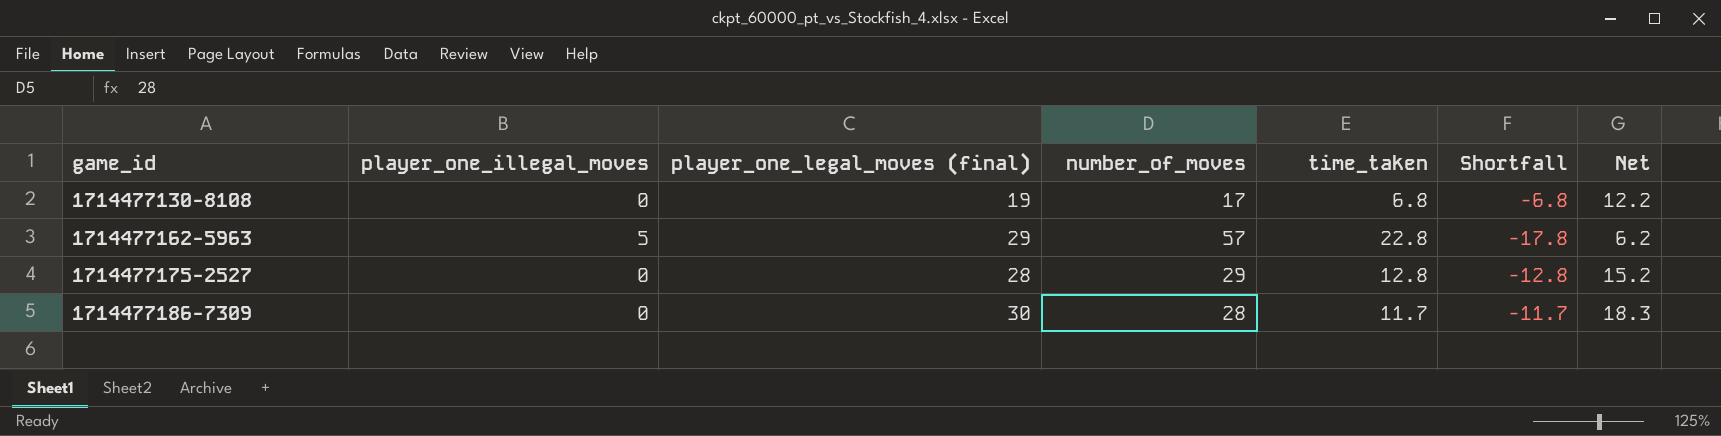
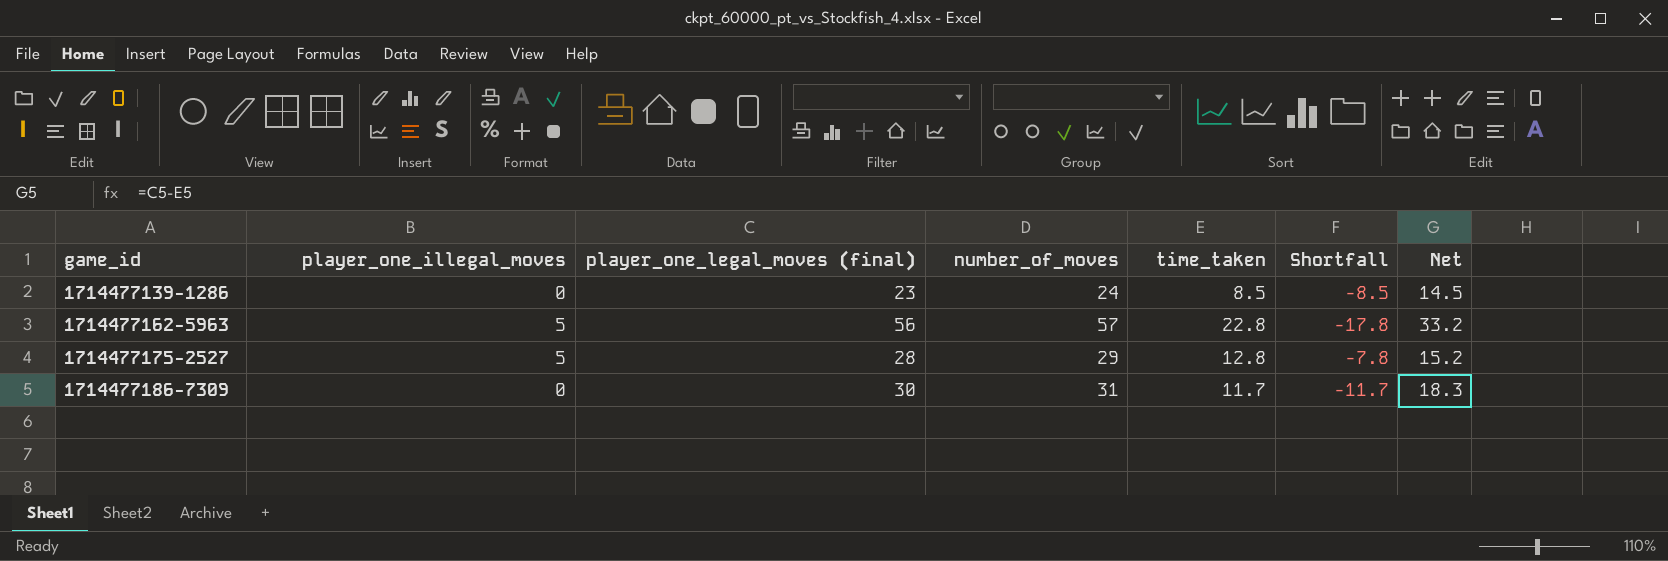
row 1714477130-8108: 0 | 19 | 17 | 6.8 | -6.8 | 12.2 -> none
row 1714477139-1286: none -> 0 | 23 | 24 | 8.5 | -8.5 | 14.5
1714477162-5963 | player_one_legal_moves (final): 29 -> 56
1714477162-5963 | Net: 6.2 -> 33.2
1714477175-2527 | player_one_illegal_moves: 0 -> 5
1714477175-2527 | Shortfall: -12.8 -> -7.8
1714477186-7309 | number_of_moves: 28 -> 31

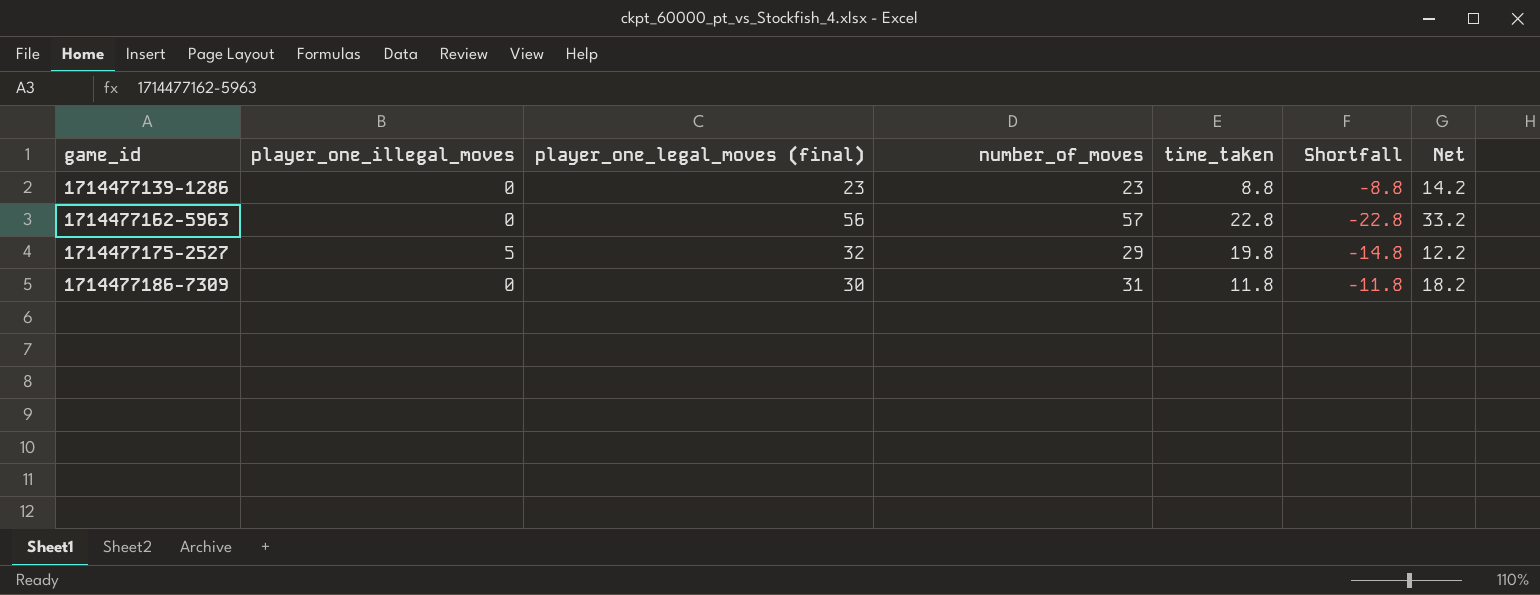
1714477139-1286 | number_of_moves: 24 -> 23
1714477139-1286 | time_taken: 8.5 -> 8.8
1714477139-1286 | Shortfall: -8.5 -> -8.8
1714477139-1286 | Net: 14.5 -> 14.2
1714477162-5963 | player_one_illegal_moves: 5 -> 0
1714477162-5963 | Shortfall: -17.8 -> -22.8
1714477175-2527 | player_one_legal_moves (final): 28 -> 32
1714477175-2527 | time_taken: 12.8 -> 19.8
1714477175-2527 | Shortfall: -7.8 -> -14.8
1714477175-2527 | Net: 15.2 -> 12.2
1714477186-7309 | time_taken: 11.7 -> 11.8
1714477186-7309 | Shortfall: -11.7 -> -11.8
1714477186-7309 | Net: 18.3 -> 18.2

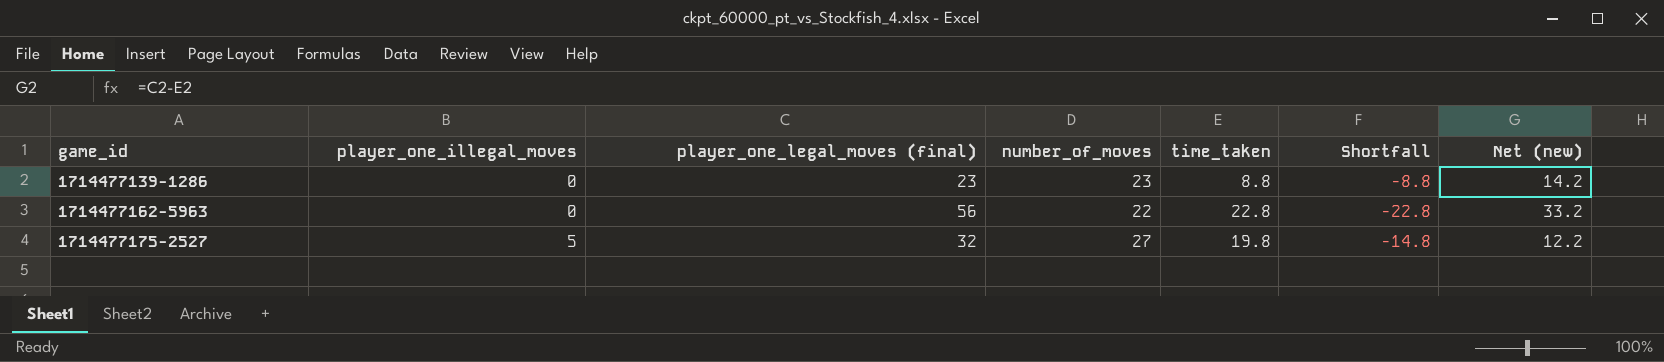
column name: Net -> Net (new)
row 1714477186-7309: 0 | 30 | 31 | 11.8 | -11.8 | 18.2 -> none
1714477162-5963 | number_of_moves: 57 -> 22
1714477175-2527 | number_of_moves: 29 -> 27

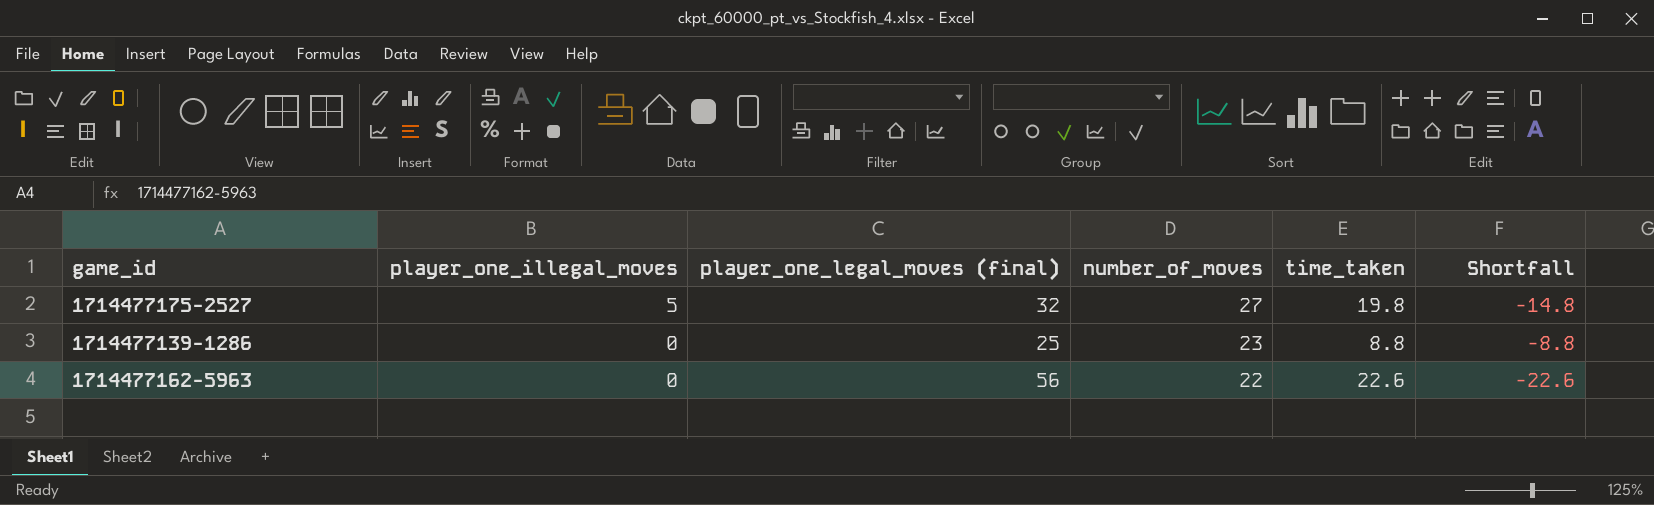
row order: game_id ascending -> player_one_illegal_moves descending
column Net (new) | formula: [player_one_legal_moves (final)] - [time_taken] -> none
1714477139-1286 | player_one_legal_moves (final): 23 -> 25
1714477162-5963 | time_taken: 22.8 -> 22.6
1714477162-5963 | Shortfall: -22.8 -> -22.6

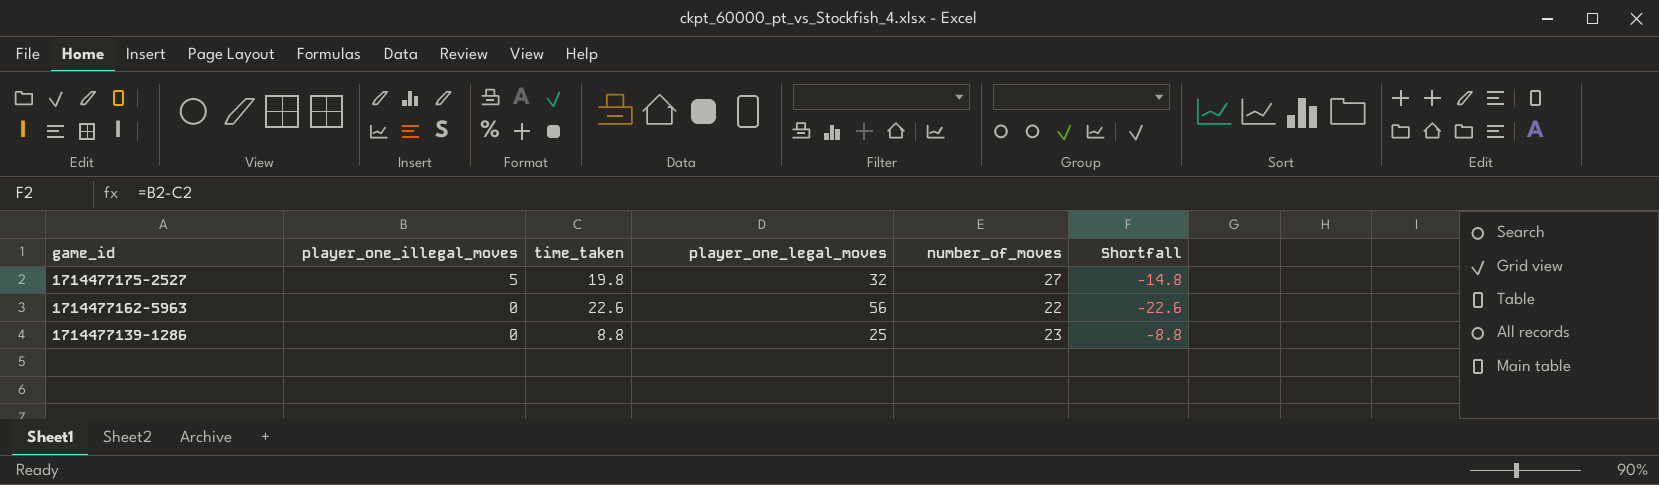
row order: player_one_illegal_moves descending -> game_id descending
column time_taken | position: 5 -> 3
column name: player_one_legal_moves (final) -> player_one_legal_moves

